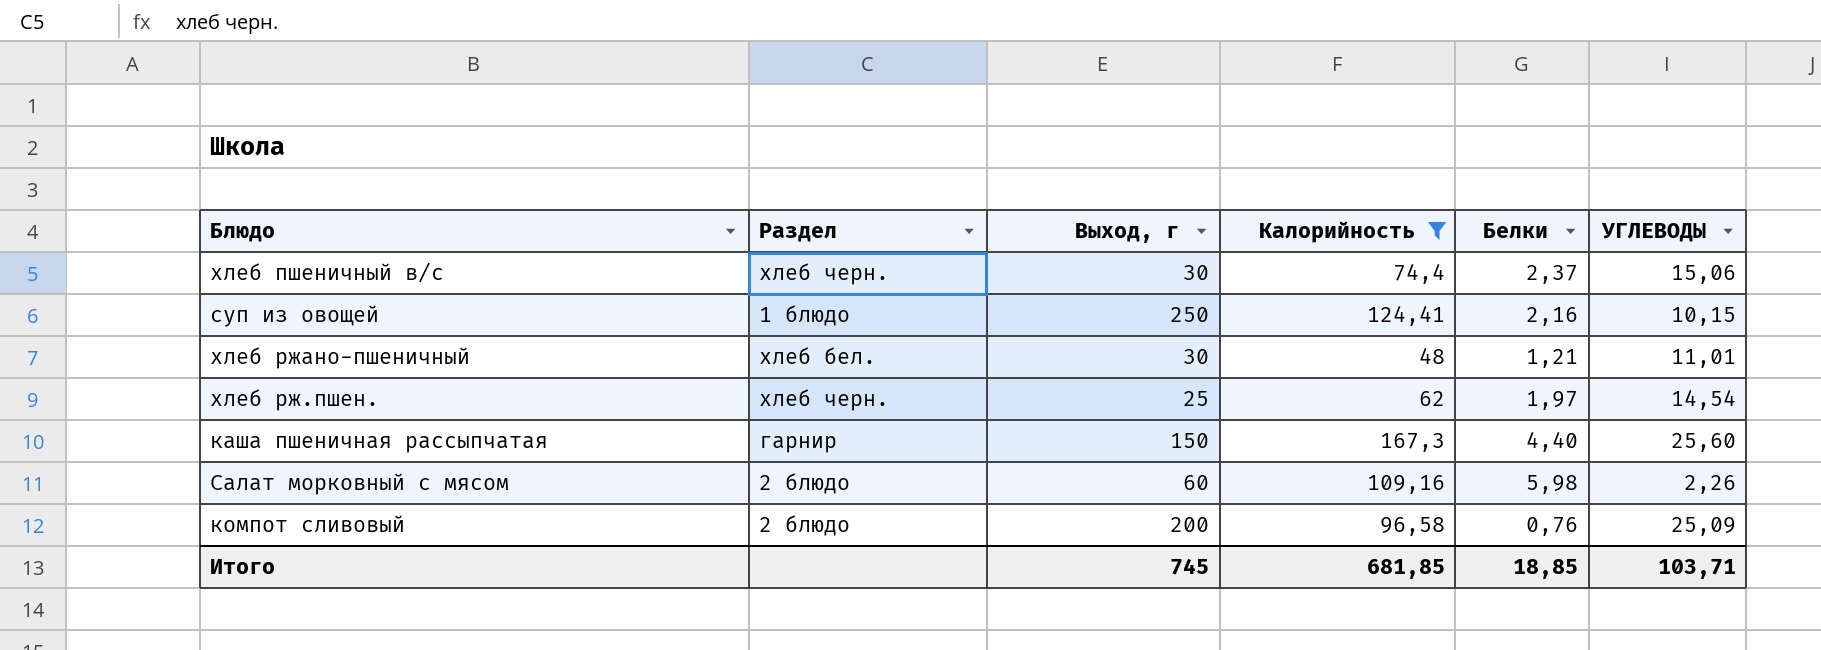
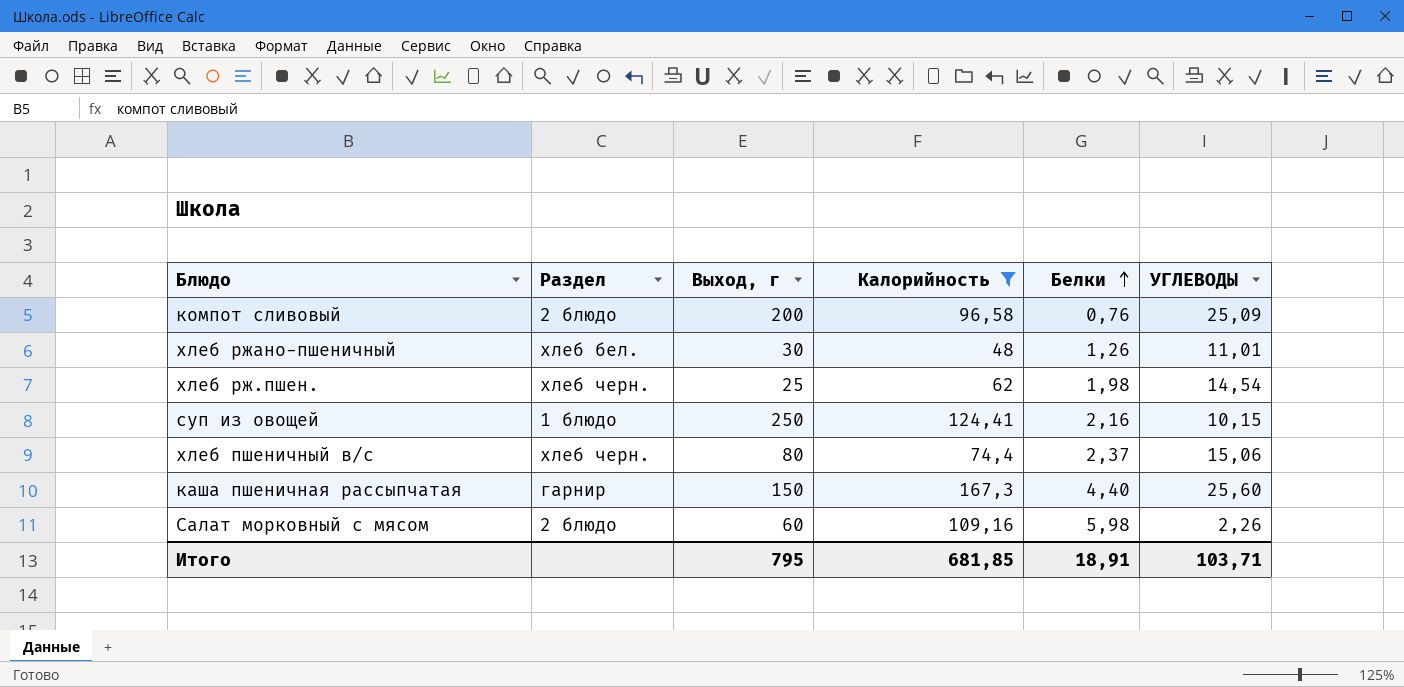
row order: none -> Белки ascending
хлеб ржано-пшеничный | Белки: 1,21 -> 1,26
хлеб рж.пшен. | Белки: 1,97 -> 1,98
хлеб пшеничный в/с | Выход, г: 30 -> 80
Итого | Выход, г: 745 -> 795
Итого | Белки: 18,85 -> 18,91

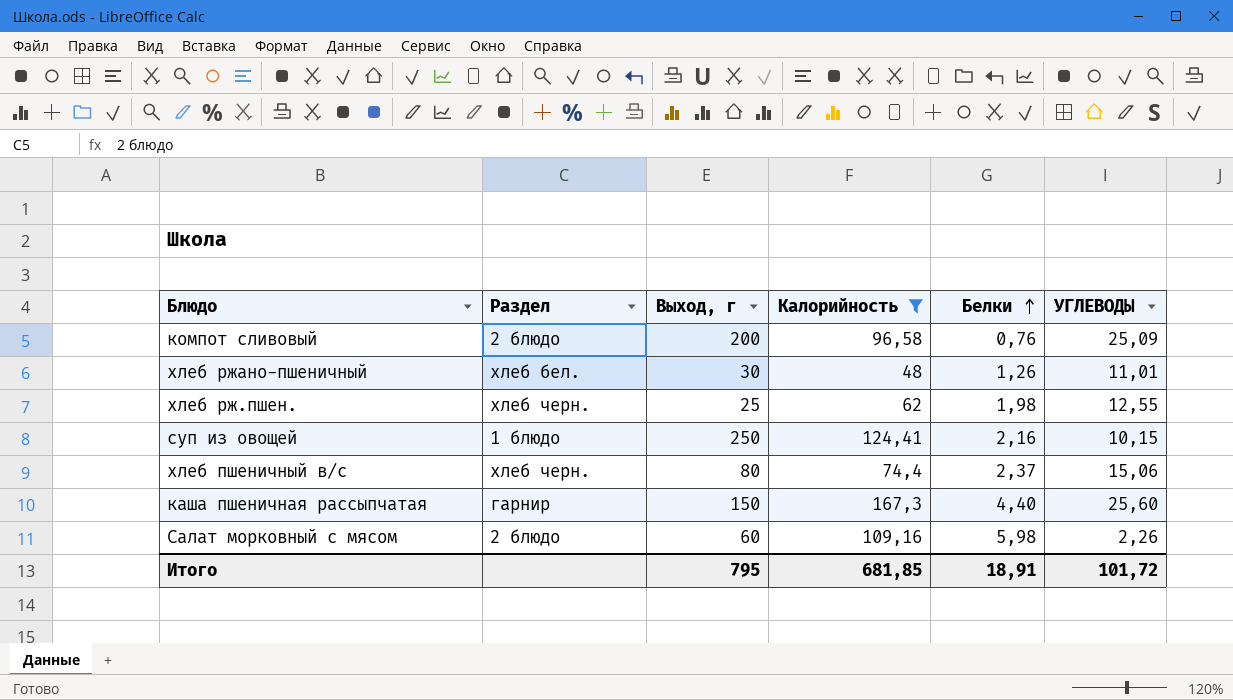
хлеб рж.пшен. | УГЛЕВОДЫ: 14,54 -> 12,55
Итого | УГЛЕВОДЫ: 103,71 -> 101,72

